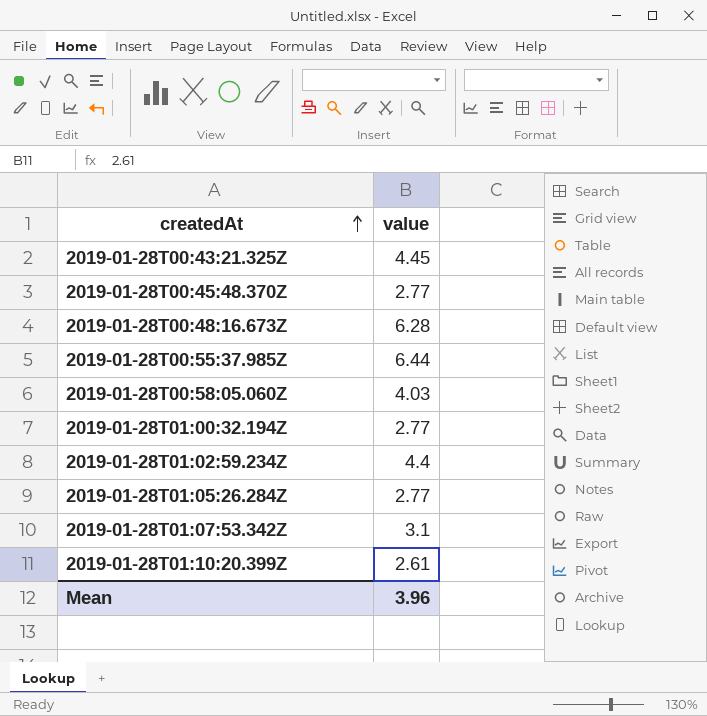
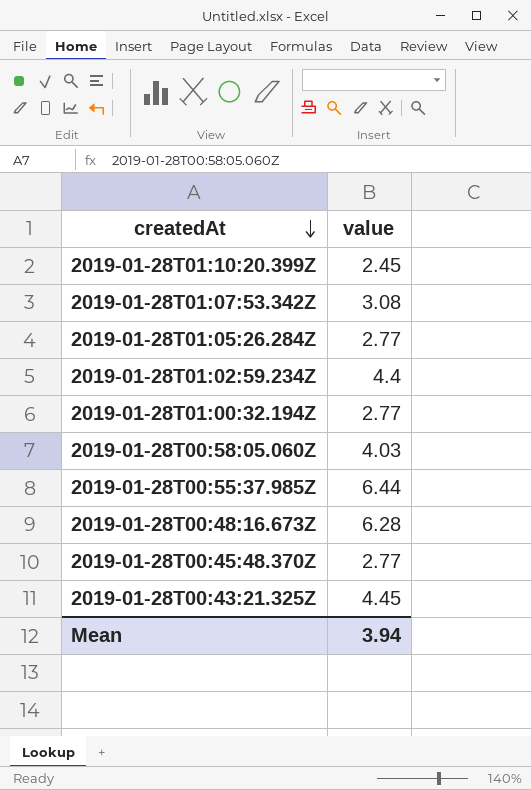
row order: createdAt ascending -> createdAt descending
2019-01-28T01:10:20.399Z | value: 2.61 -> 2.45
2019-01-28T01:07:53.342Z | value: 3.1 -> 3.08
Mean | value: 3.96 -> 3.94

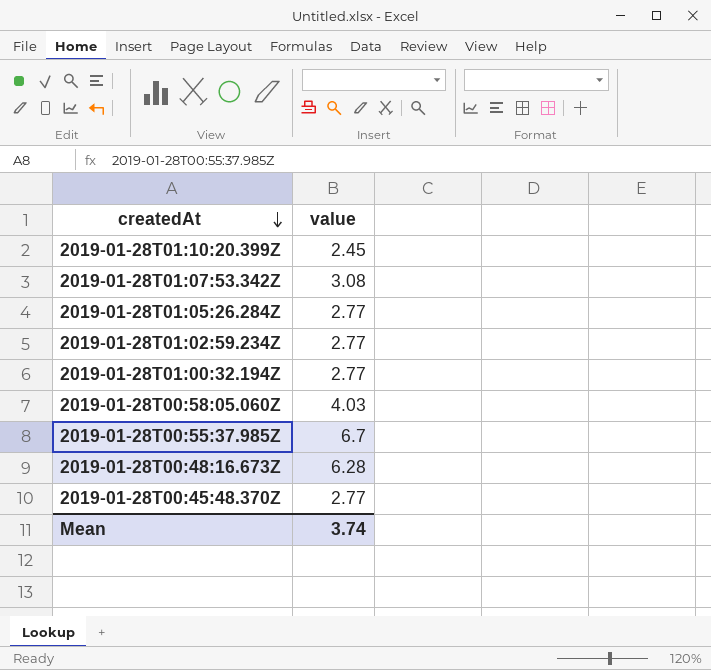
row 2019-01-28T00:43:21.325Z: 4.45 -> none
2019-01-28T01:02:59.234Z | value: 4.4 -> 2.77
2019-01-28T00:55:37.985Z | value: 6.44 -> 6.7
Mean | value: 3.94 -> 3.74

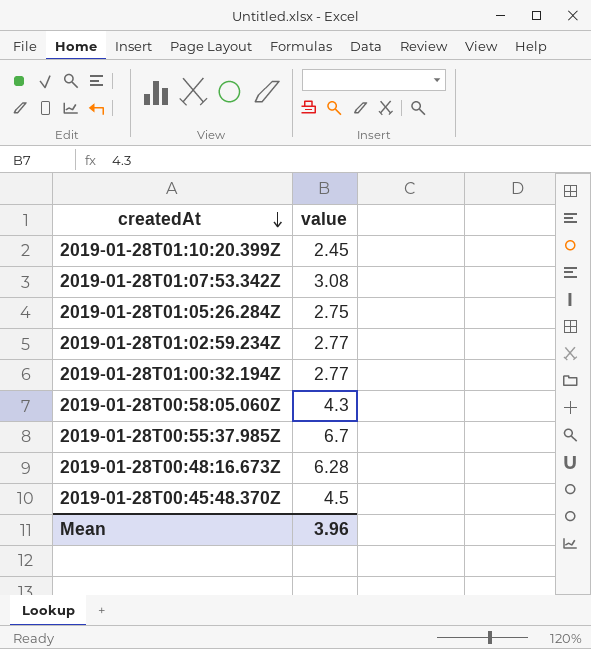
2019-01-28T01:05:26.284Z | value: 2.77 -> 2.75
2019-01-28T00:58:05.060Z | value: 4.03 -> 4.3
2019-01-28T00:45:48.370Z | value: 2.77 -> 4.5
Mean | value: 3.74 -> 3.96

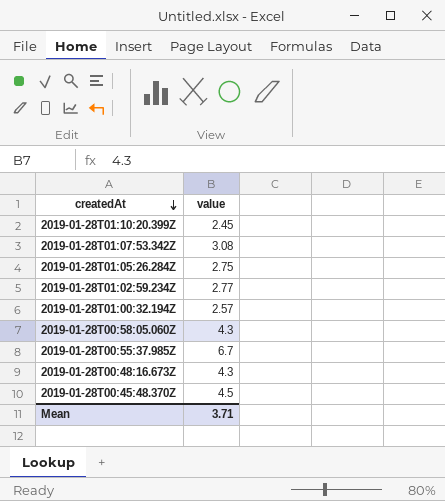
2019-01-28T01:00:32.194Z | value: 2.77 -> 2.57
2019-01-28T00:48:16.673Z | value: 6.28 -> 4.3
Mean | value: 3.96 -> 3.71

